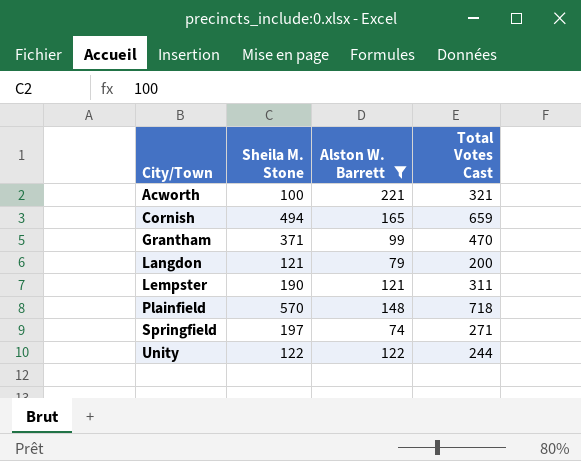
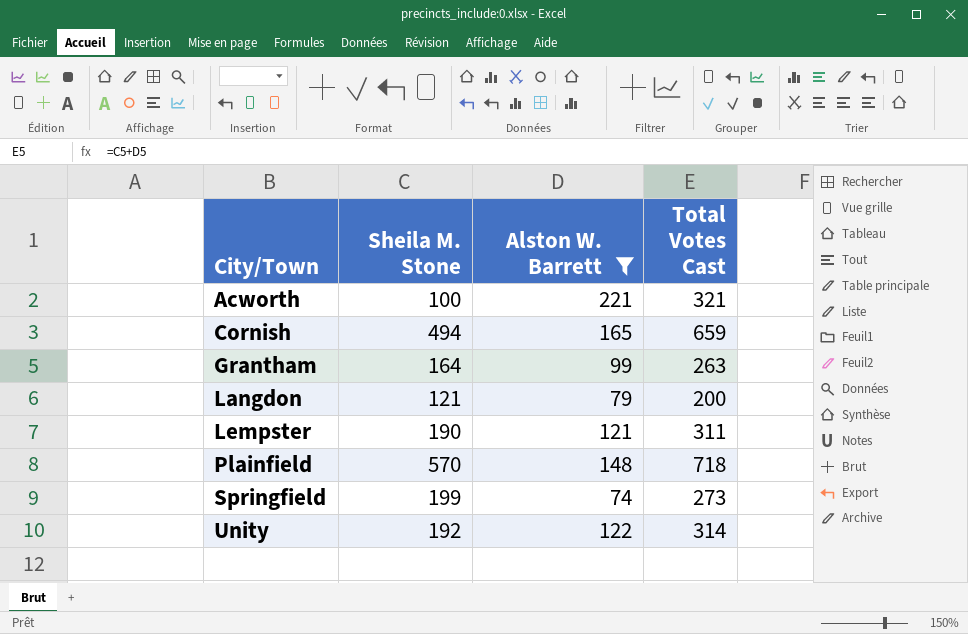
Grantham | Sheila M. Stone: 371 -> 164
Grantham | Total Votes Cast: 470 -> 263
Springfield | Sheila M. Stone: 197 -> 199
Springfield | Total Votes Cast: 271 -> 273
Unity | Sheila M. Stone: 122 -> 192
Unity | Total Votes Cast: 244 -> 314

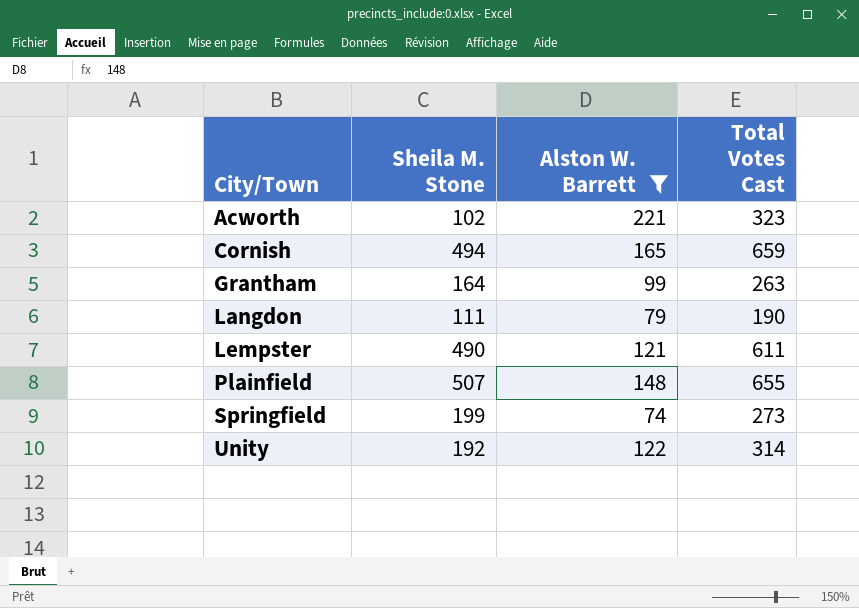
Acworth | Sheila M. Stone: 100 -> 102
Acworth | Total Votes Cast: 321 -> 323
Langdon | Sheila M. Stone: 121 -> 111
Langdon | Total Votes Cast: 200 -> 190
Lempster | Sheila M. Stone: 190 -> 490
Lempster | Total Votes Cast: 311 -> 611
Plainfield | Sheila M. Stone: 570 -> 507
Plainfield | Total Votes Cast: 718 -> 655

